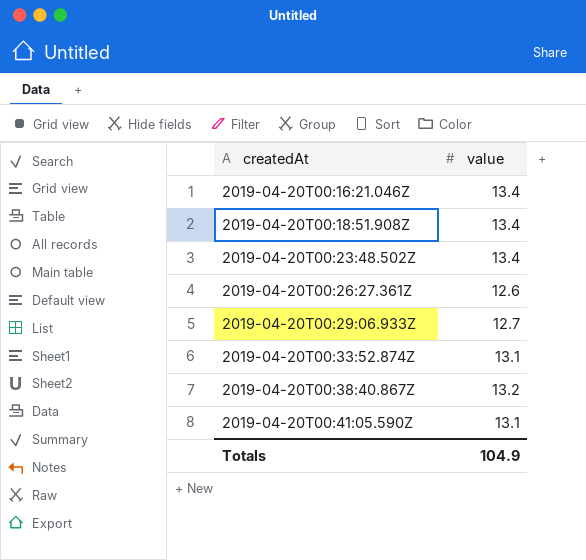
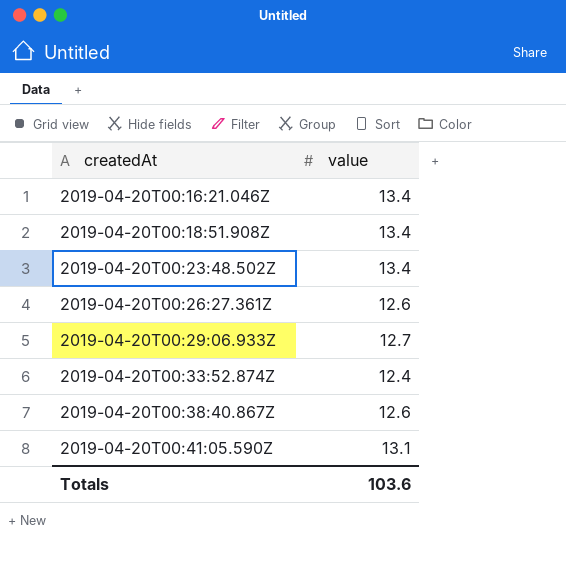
2019-04-20T00:33:52.874Z | value: 13.1 -> 12.4
2019-04-20T00:38:40.867Z | value: 13.2 -> 12.6
Totals | value: 104.9 -> 103.6

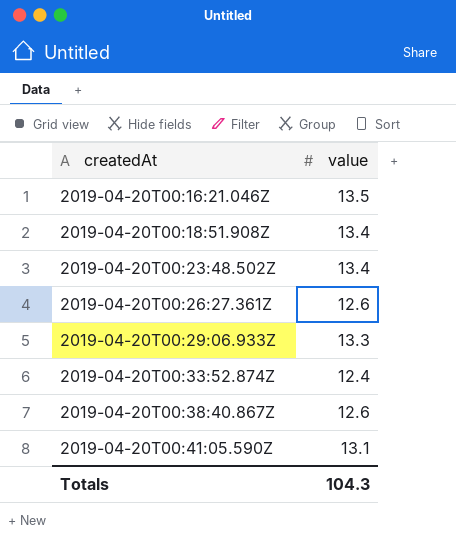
2019-04-20T00:16:21.046Z | value: 13.4 -> 13.5
2019-04-20T00:29:06.933Z | value: 12.7 -> 13.3
Totals | value: 103.6 -> 104.3

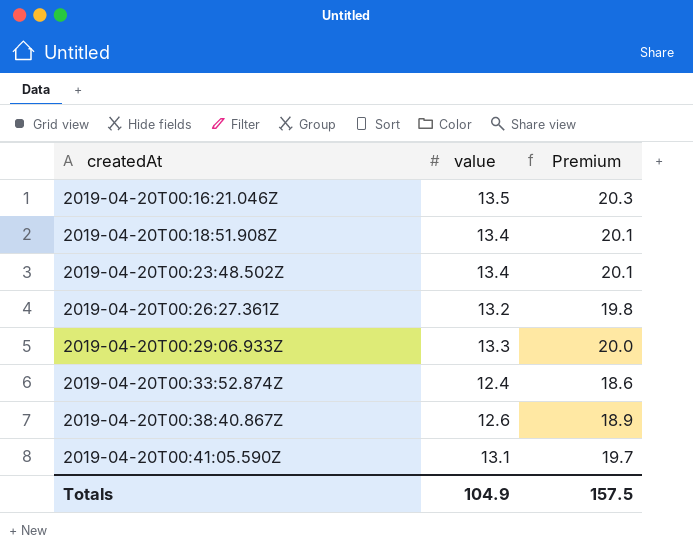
column Premium | formula: none -> [value] * 1.5
2019-04-20T00:26:27.361Z | value: 12.6 -> 13.2
Totals | value: 104.3 -> 104.9

